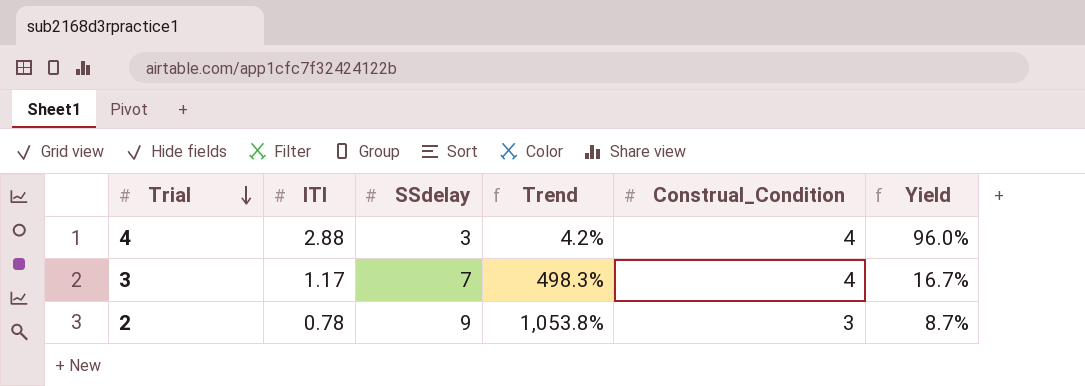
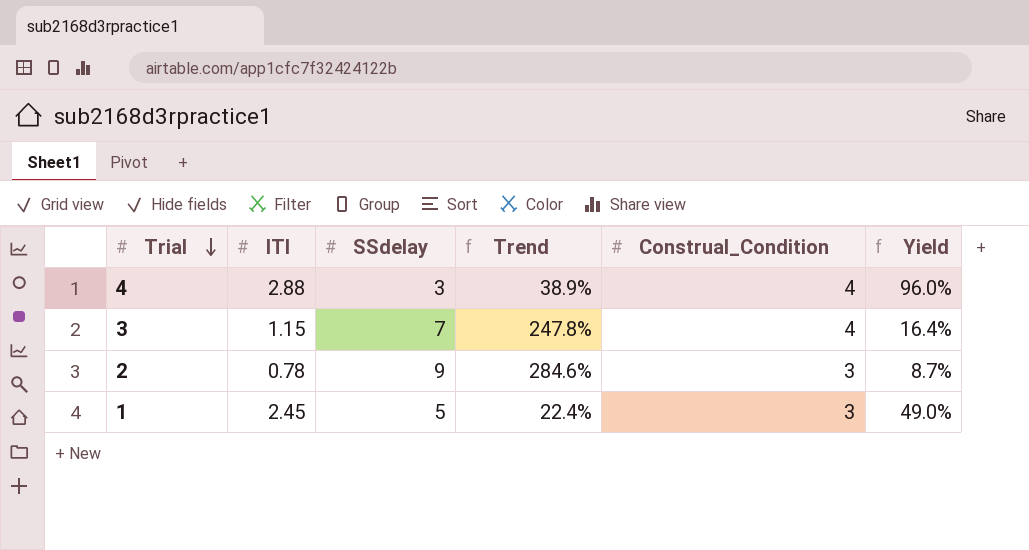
column Trend | formula: ([SSdelay] - [ITI]) / [ITI] -> ([Construal_Condition] - [ITI]) / [ITI]
3 | ITI: 1.17 -> 1.15
3 | Yield: 16.7% -> 16.4%
row 1: none -> 2.45 | 5 | 22.4% | 3 | 49.0%

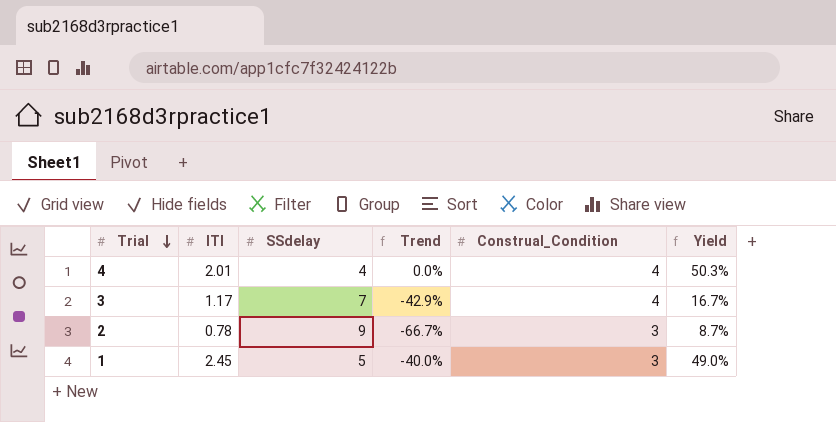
column Trend | formula: ([Construal_Condition] - [ITI]) / [ITI] -> ([Construal_Condition] - [SSdelay]) / [SSdelay]
4 | ITI: 2.88 -> 2.01
4 | SSdelay: 3 -> 4
4 | Yield: 96.0% -> 50.3%
3 | ITI: 1.15 -> 1.17
3 | Yield: 16.4% -> 16.7%

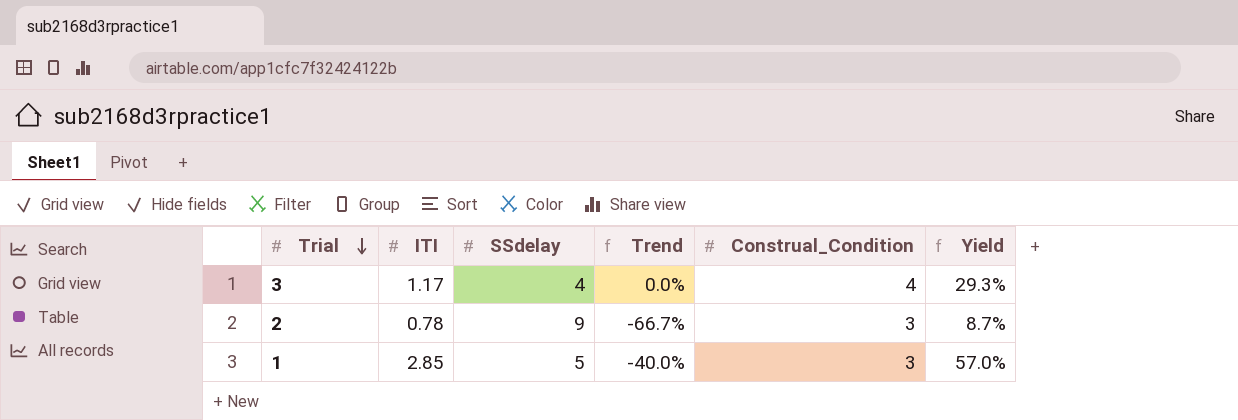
row 4: 2.01 | 4 | 0.0% | 4 | 50.3% -> none
3 | SSdelay: 7 -> 4
3 | Trend: -42.9% -> 0.0%
3 | Yield: 16.7% -> 29.3%
1 | ITI: 2.45 -> 2.85
1 | Yield: 49.0% -> 57.0%

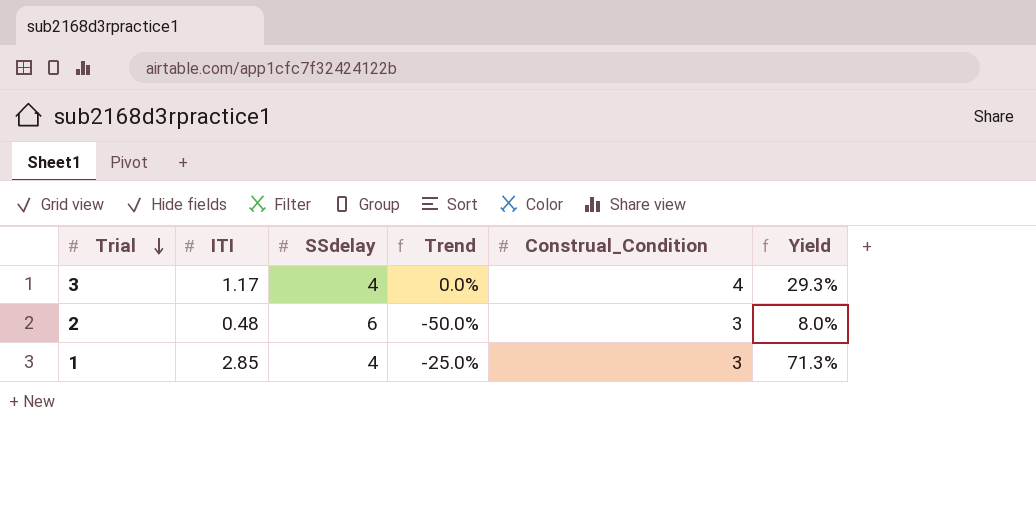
2 | ITI: 0.78 -> 0.48
2 | SSdelay: 9 -> 6
2 | Trend: -66.7% -> -50.0%
2 | Yield: 8.7% -> 8.0%
1 | SSdelay: 5 -> 4
1 | Trend: -40.0% -> -25.0%
1 | Yield: 57.0% -> 71.3%

